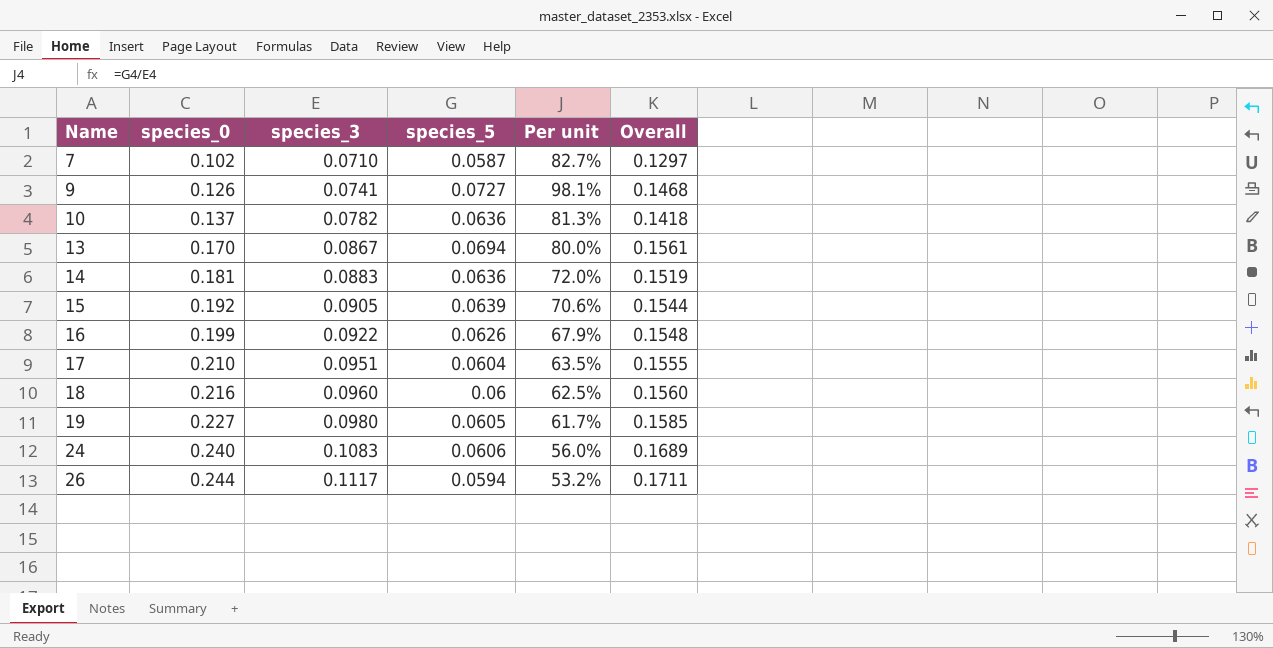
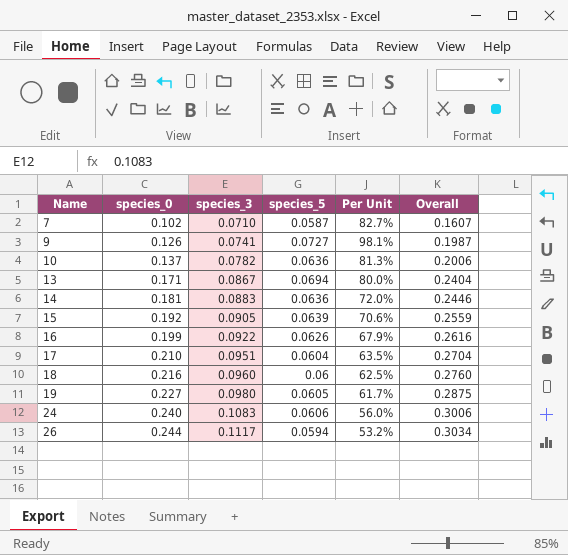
column name: Per unit -> Per Unit
column Overall | formula: [species_3] + [species_5] -> [species_0] + [species_5]
13 | species_0: 0.170 -> 0.171

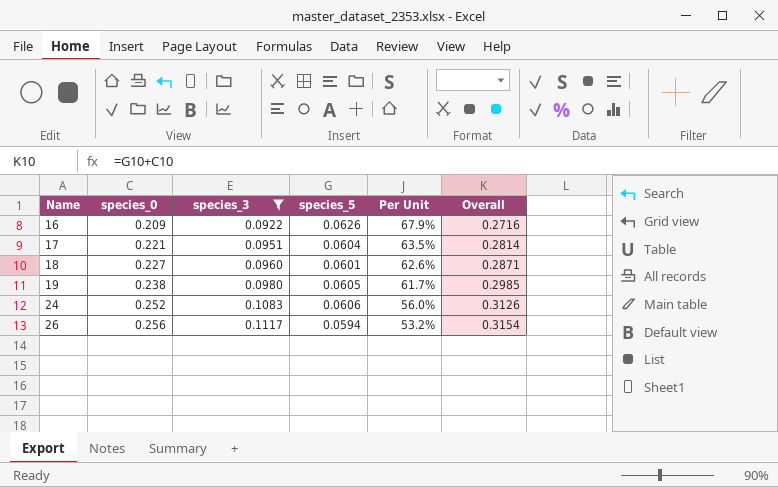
filter: none -> species_3 >= 0.0922
16 | species_0: 0.199 -> 0.209
16 | Overall: 0.2616 -> 0.2716
17 | species_0: 0.210 -> 0.221
17 | Overall: 0.2704 -> 0.2814
18 | species_0: 0.216 -> 0.227
18 | species_5: 0.06 -> 0.0601
18 | Per Unit: 62.5% -> 62.6%
18 | Overall: 0.2760 -> 0.2871
19 | species_0: 0.227 -> 0.238
19 | Overall: 0.2875 -> 0.2985
24 | species_0: 0.240 -> 0.252
24 | Overall: 0.3006 -> 0.3126
26 | species_0: 0.244 -> 0.256
26 | Overall: 0.3034 -> 0.3154

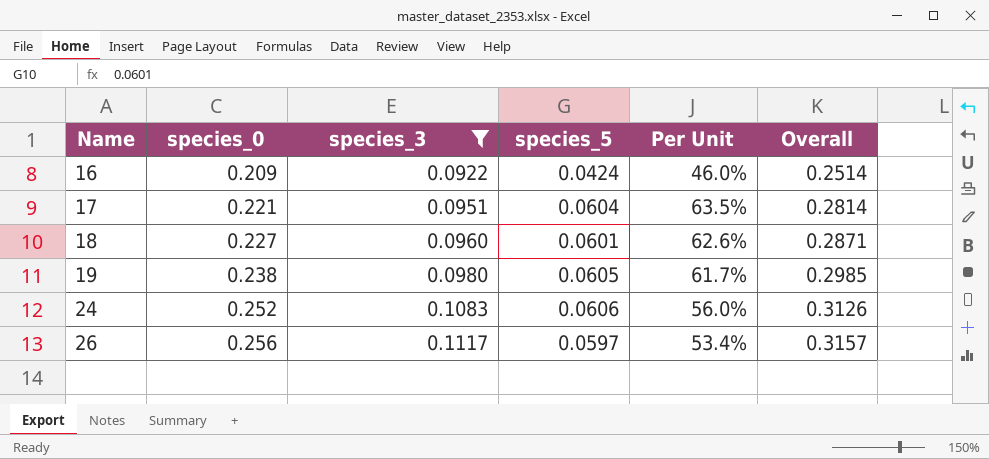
16 | species_5: 0.0626 -> 0.0424
16 | Per Unit: 67.9% -> 46.0%
16 | Overall: 0.2716 -> 0.2514
26 | species_5: 0.0594 -> 0.0597
26 | Per Unit: 53.2% -> 53.4%
26 | Overall: 0.3154 -> 0.3157

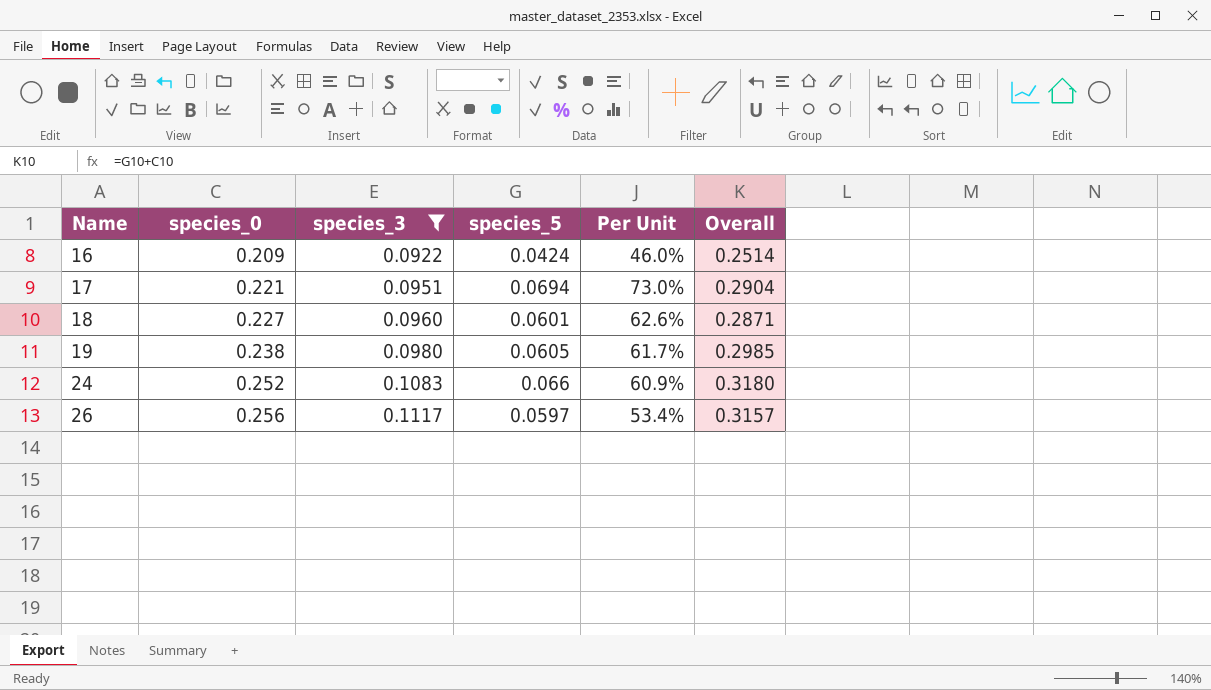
17 | species_5: 0.0604 -> 0.0694
17 | Per Unit: 63.5% -> 73.0%
17 | Overall: 0.2814 -> 0.2904
24 | species_5: 0.0606 -> 0.066
24 | Per Unit: 56.0% -> 60.9%
24 | Overall: 0.3126 -> 0.3180

